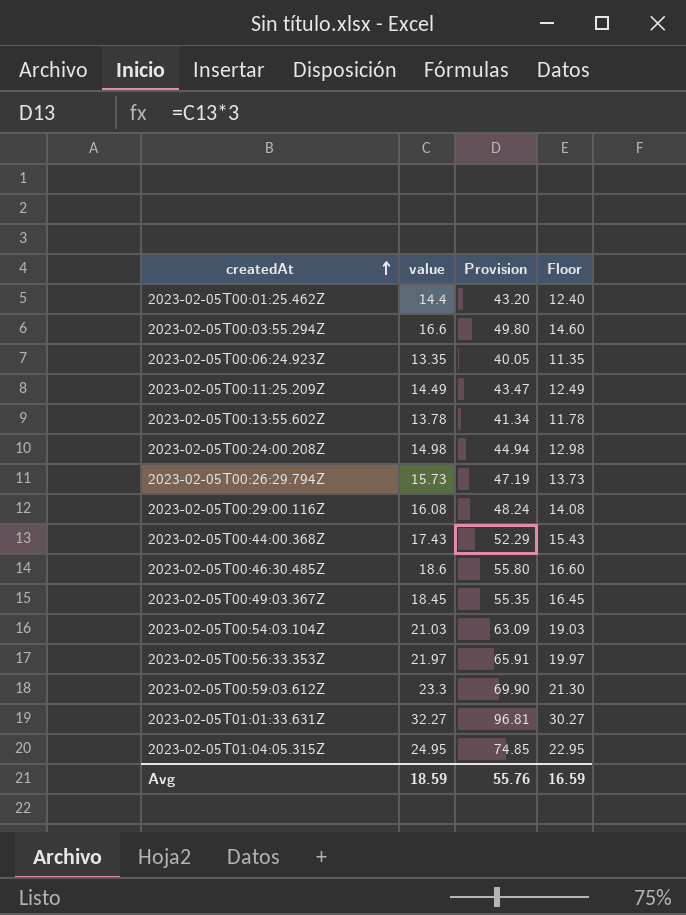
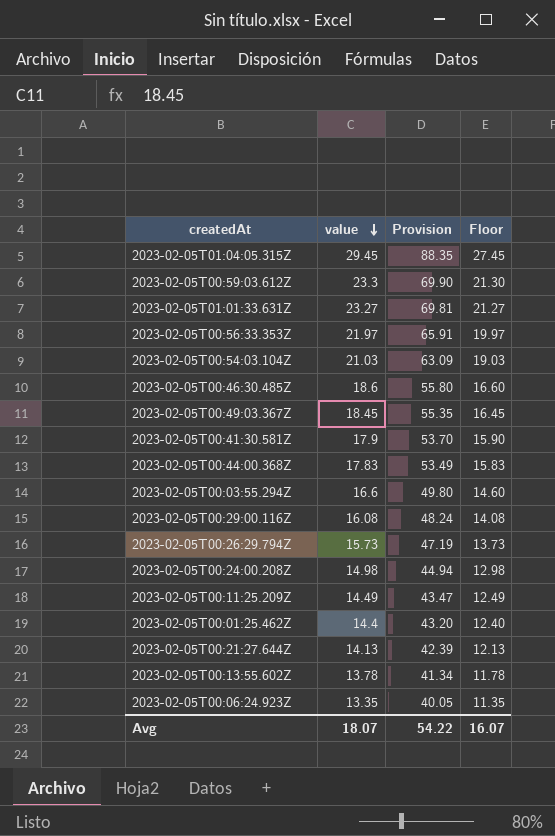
row order: createdAt ascending -> value descending
2023-02-05T01:04:05.315Z | value: 24.95 -> 29.45
2023-02-05T01:04:05.315Z | Provision: 74.85 -> 88.35
2023-02-05T01:04:05.315Z | Floor: 22.95 -> 27.45
2023-02-05T01:01:33.631Z | value: 32.27 -> 23.27
2023-02-05T01:01:33.631Z | Provision: 96.81 -> 69.81
2023-02-05T01:01:33.631Z | Floor: 30.27 -> 21.27
row 2023-02-05T00:41:30.581Z: none -> 17.9 | 53.70 | 15.90
2023-02-05T00:44:00.368Z | value: 17.43 -> 17.83
2023-02-05T00:44:00.368Z | Provision: 52.29 -> 53.49
2023-02-05T00:44:00.368Z | Floor: 15.43 -> 15.83
row 2023-02-05T00:21:27.644Z: none -> 14.13 | 42.39 | 12.13
Avg | value: 18.59 -> 18.07
Avg | Provision: 55.76 -> 54.22
Avg | Floor: 16.59 -> 16.07

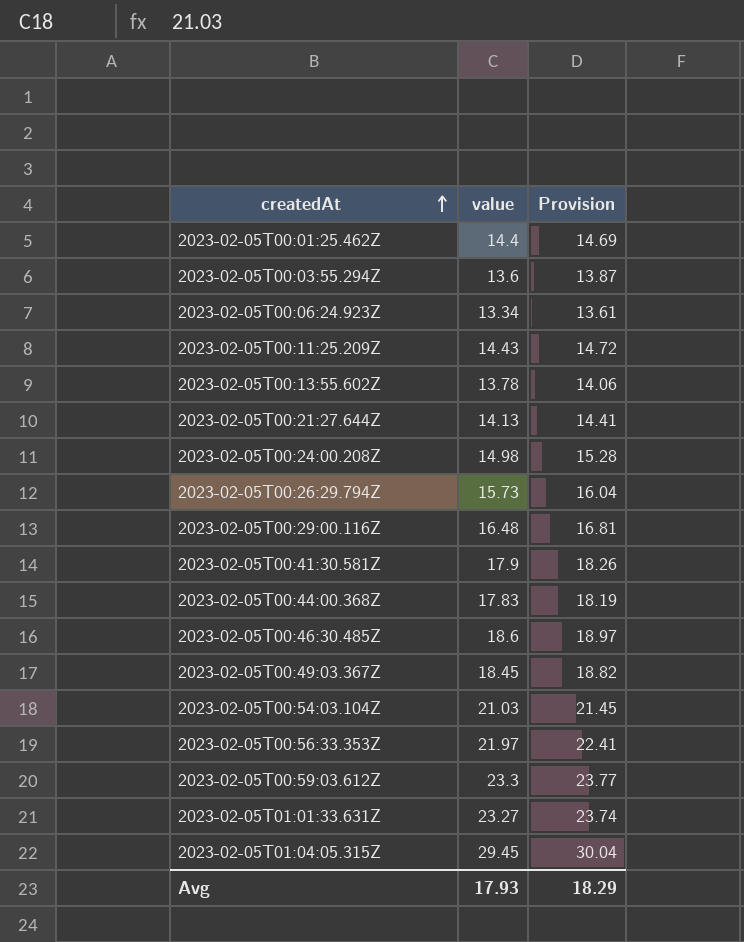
row order: value descending -> createdAt ascending
column Floor | formula: [value] - 2 -> none
column Provision | formula: [value] * 3 -> [value] * 1.02
2023-02-05T00:03:55.294Z | value: 16.6 -> 13.6
2023-02-05T00:06:24.923Z | value: 13.35 -> 13.34
2023-02-05T00:11:25.209Z | value: 14.49 -> 14.43
2023-02-05T00:29:00.116Z | value: 16.08 -> 16.48
Avg | value: 18.07 -> 17.93
Avg | Provision: 54.22 -> 18.29

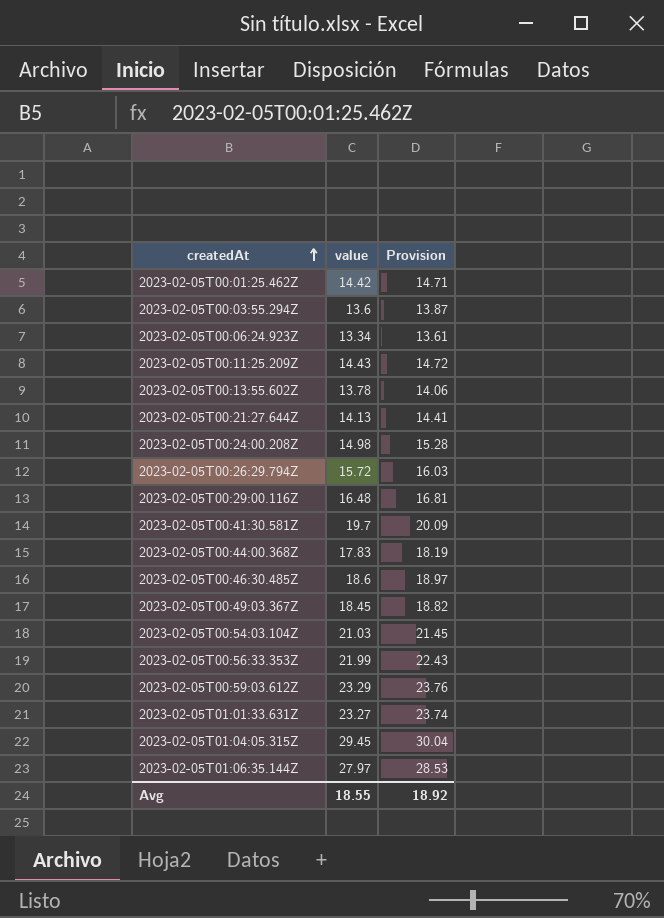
2023-02-05T00:01:25.462Z | value: 14.4 -> 14.42
2023-02-05T00:01:25.462Z | Provision: 14.69 -> 14.71
2023-02-05T00:26:29.794Z | value: 15.73 -> 15.72
2023-02-05T00:26:29.794Z | Provision: 16.04 -> 16.03
2023-02-05T00:41:30.581Z | value: 17.9 -> 19.7
2023-02-05T00:41:30.581Z | Provision: 18.26 -> 20.09
2023-02-05T00:56:33.353Z | value: 21.97 -> 21.99
2023-02-05T00:56:33.353Z | Provision: 22.41 -> 22.43
2023-02-05T00:59:03.612Z | value: 23.3 -> 23.29
2023-02-05T00:59:03.612Z | Provision: 23.77 -> 23.76
row 2023-02-05T01:06:35.144Z: none -> 27.97 | 28.53
Avg | value: 17.93 -> 18.55
Avg | Provision: 18.29 -> 18.92

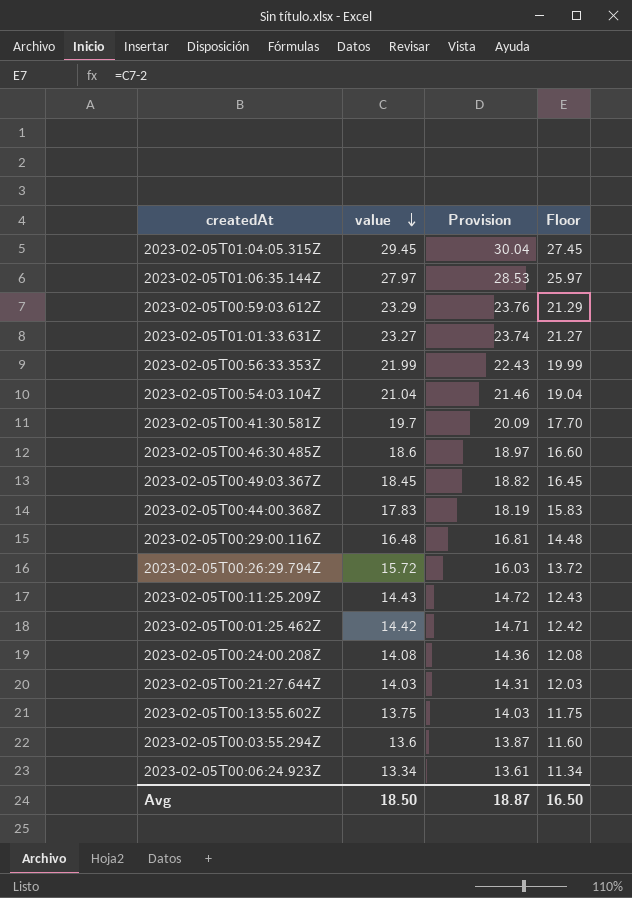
row order: createdAt ascending -> value descending
column Floor | formula: none -> [value] - 2
2023-02-05T00:54:03.104Z | value: 21.03 -> 21.04
2023-02-05T00:54:03.104Z | Provision: 21.45 -> 21.46
2023-02-05T00:24:00.208Z | value: 14.98 -> 14.08
2023-02-05T00:24:00.208Z | Provision: 15.28 -> 14.36
2023-02-05T00:21:27.644Z | value: 14.13 -> 14.03
2023-02-05T00:21:27.644Z | Provision: 14.41 -> 14.31
2023-02-05T00:13:55.602Z | value: 13.78 -> 13.75
2023-02-05T00:13:55.602Z | Provision: 14.06 -> 14.03
Avg | value: 18.55 -> 18.50
Avg | Provision: 18.92 -> 18.87

